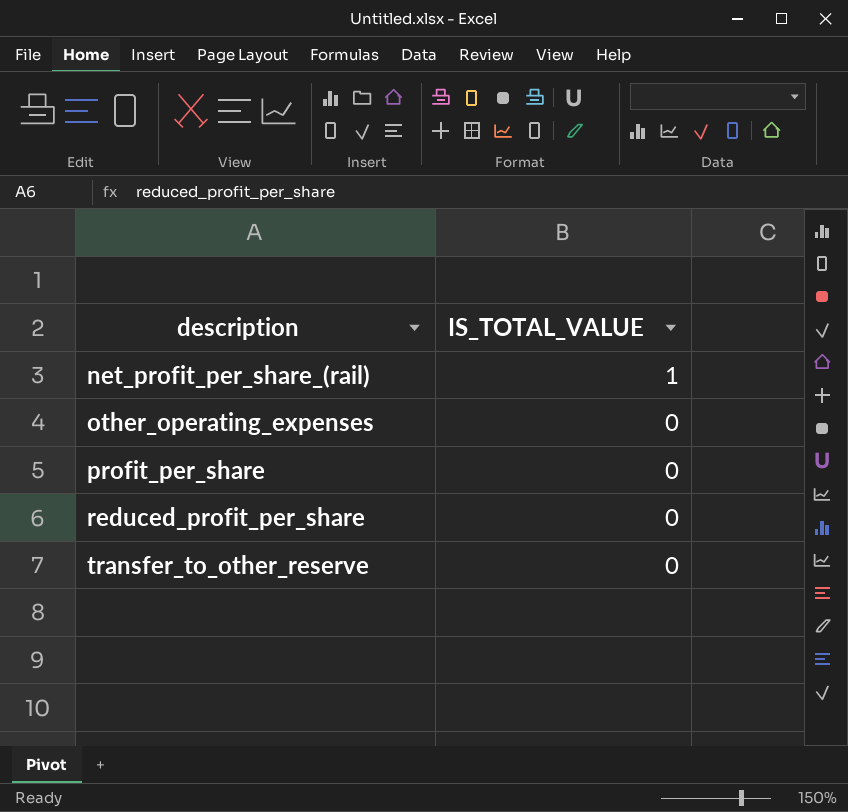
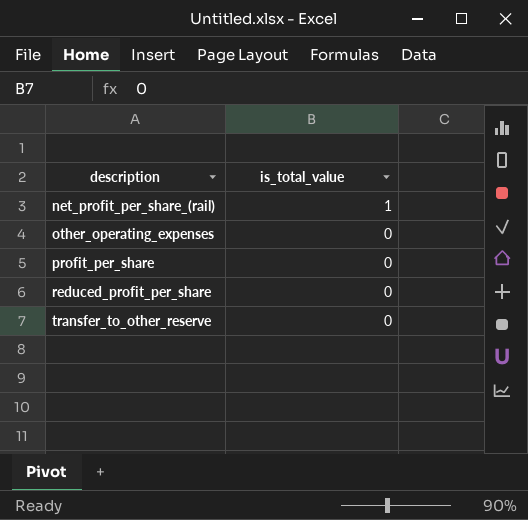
column name: IS_TOTAL_VALUE -> is_total_value

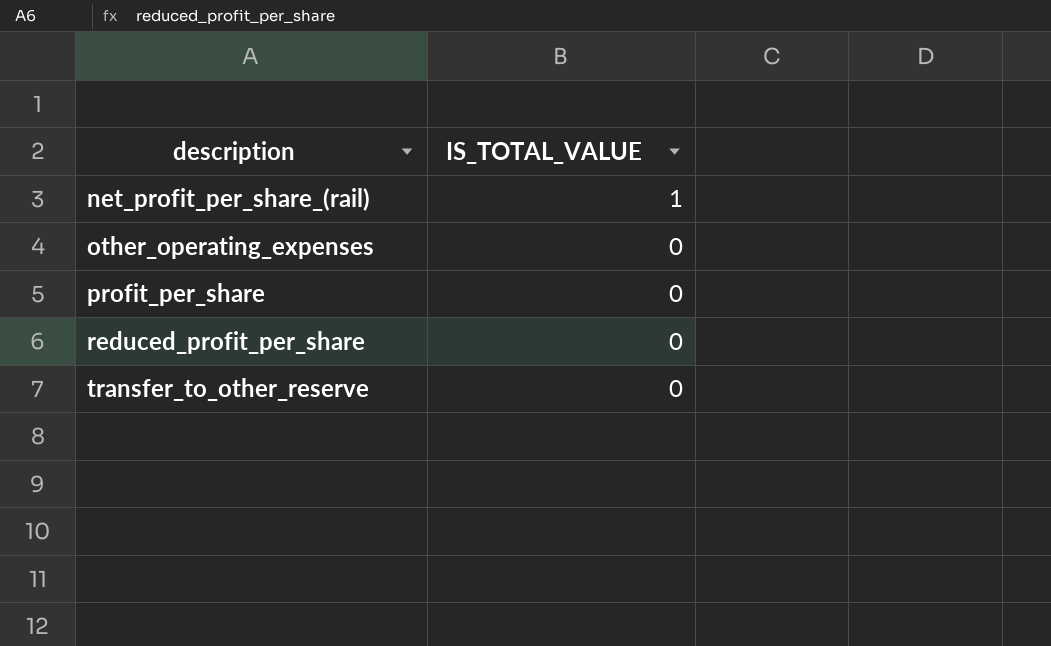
column name: is_total_value -> IS_TOTAL_VALUE

